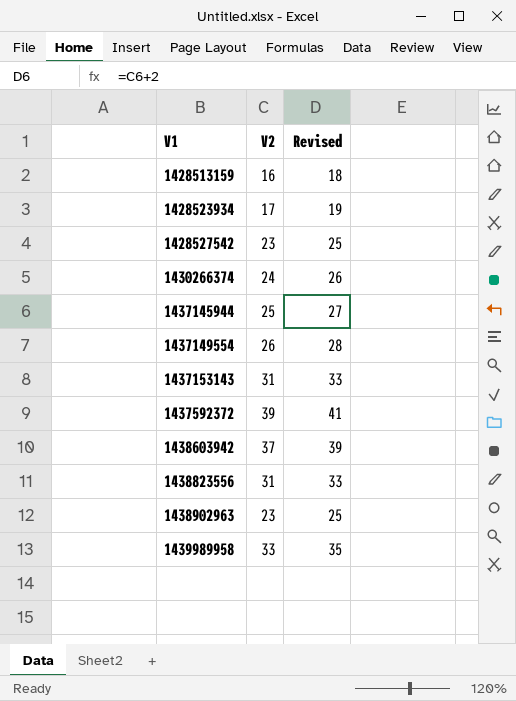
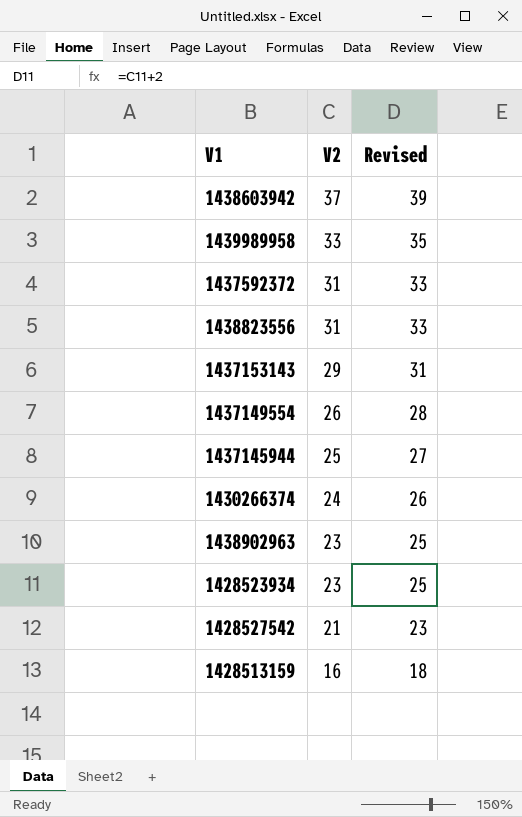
row order: V1 ascending -> V2 descending
1437592372 | V2: 39 -> 31
1437592372 | Revised: 41 -> 33
1437153143 | V2: 31 -> 29
1437153143 | Revised: 33 -> 31
1428523934 | V2: 17 -> 23
1428523934 | Revised: 19 -> 25
1428527542 | V2: 23 -> 21
1428527542 | Revised: 25 -> 23

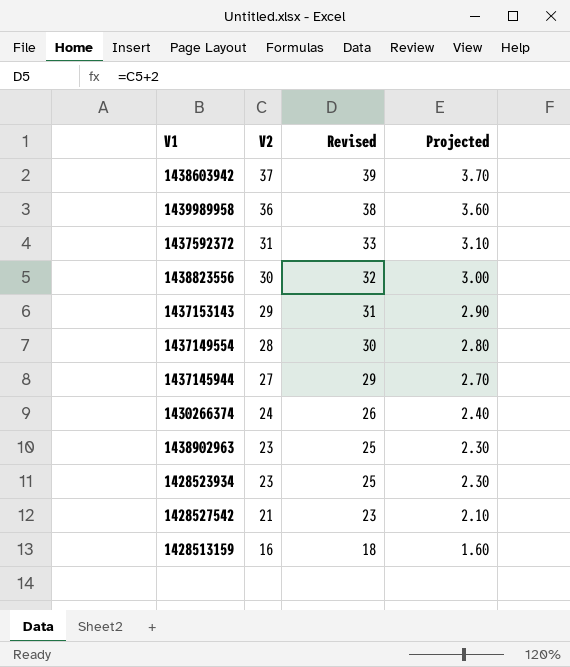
column Projected | formula: none -> [V2] * 0.1
1439989958 | V2: 33 -> 36
1439989958 | Revised: 35 -> 38
1438823556 | V2: 31 -> 30
1438823556 | Revised: 33 -> 32
1437149554 | V2: 26 -> 28
1437149554 | Revised: 28 -> 30
1437145944 | V2: 25 -> 27
1437145944 | Revised: 27 -> 29

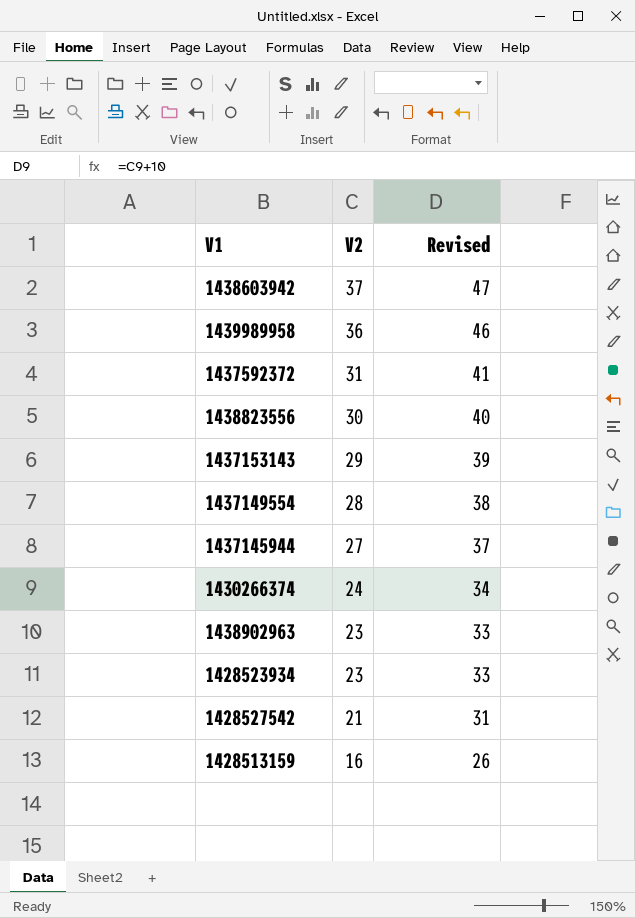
column Projected | formula: [V2] * 0.1 -> none
column Revised | formula: [V2] + 2 -> [V2] + 10

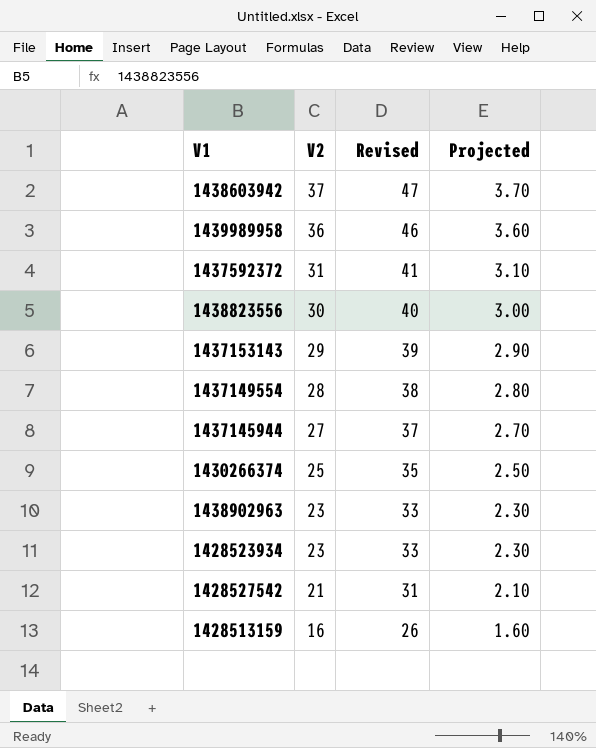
column Projected | formula: none -> [V2] * 0.1
1430266374 | V2: 24 -> 25
1430266374 | Revised: 34 -> 35

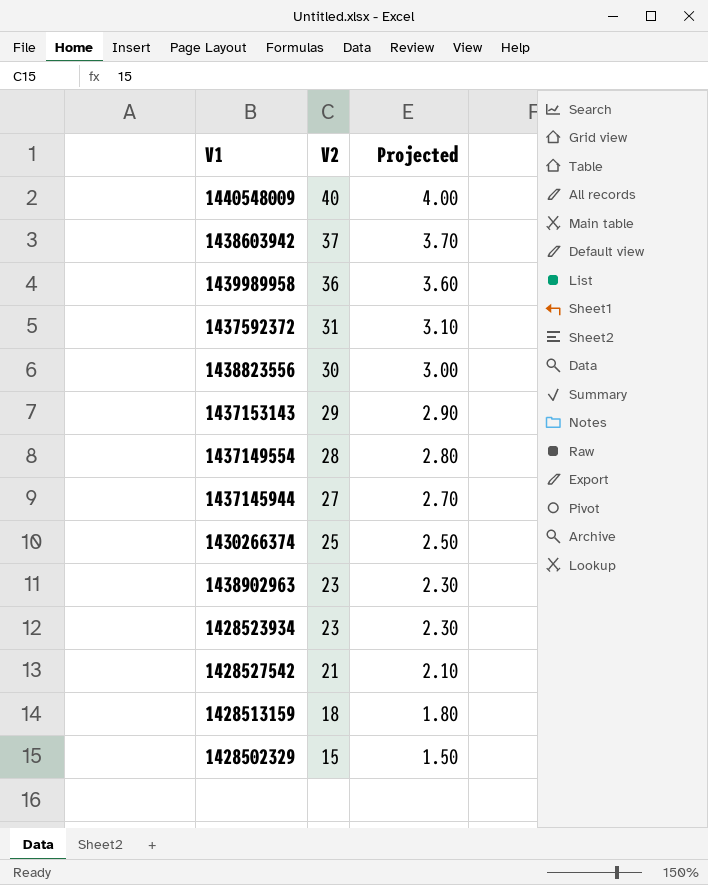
column Revised | formula: [V2] + 10 -> none
row 1440548009: none -> 40 | 4.00
1428513159 | V2: 16 -> 18
1428513159 | Projected: 1.60 -> 1.80
row 1428502329: none -> 15 | 1.50

